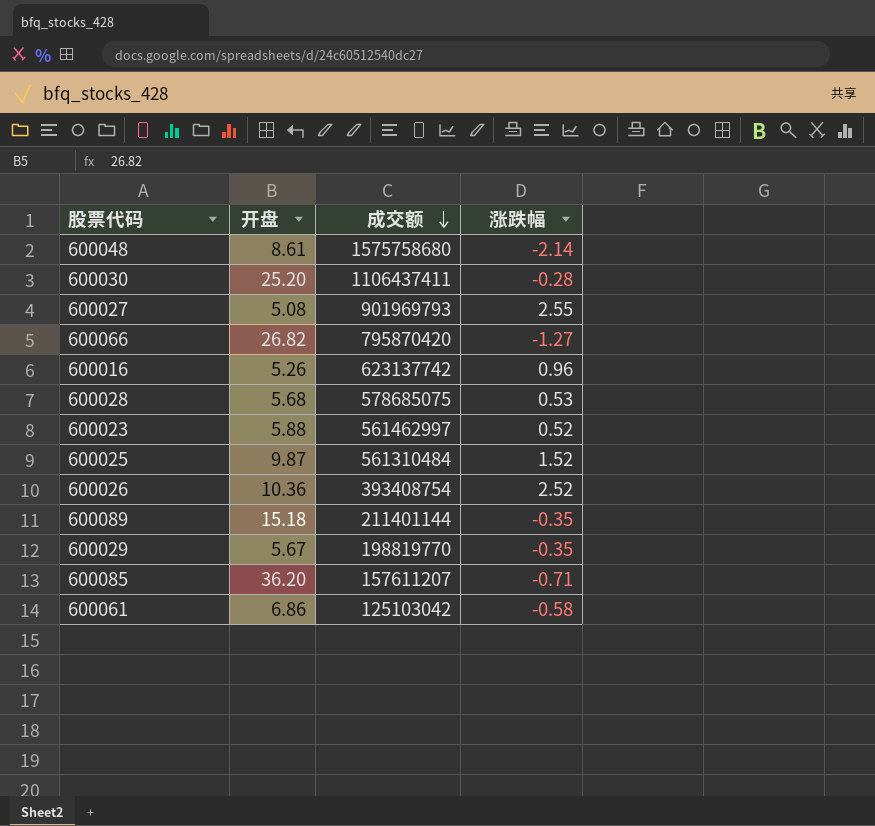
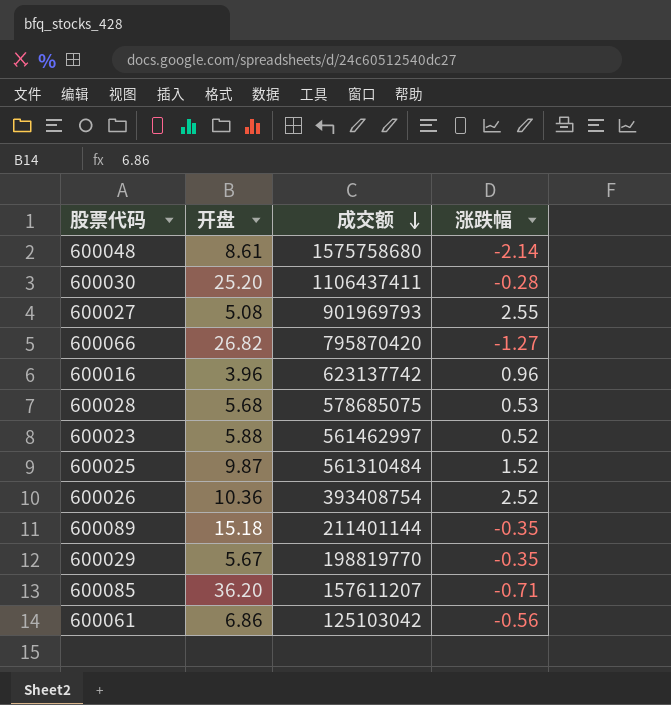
600016 | 开盘: 5.26 -> 3.96
600061 | 涨跌幅: -0.58 -> -0.56

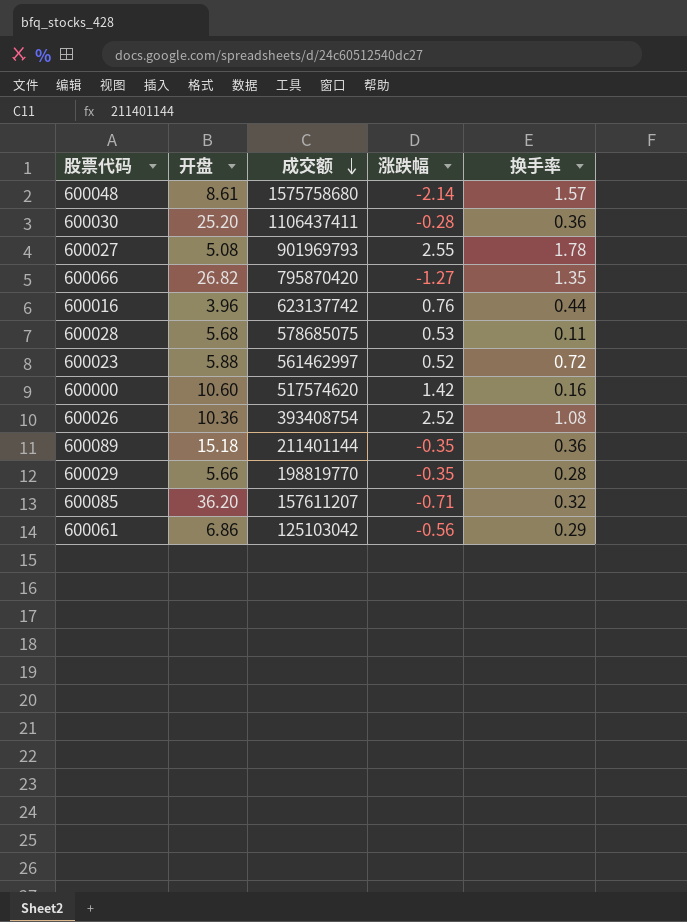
column 换手率 | position: none -> 5
row 600025: 9.87 | 561310484 | 1.52 -> none
600016 | 涨跌幅: 0.96 -> 0.76
row 600000: none -> 10.60 | 517574620 | 1.42 | 0.16
600029 | 开盘: 5.67 -> 5.66

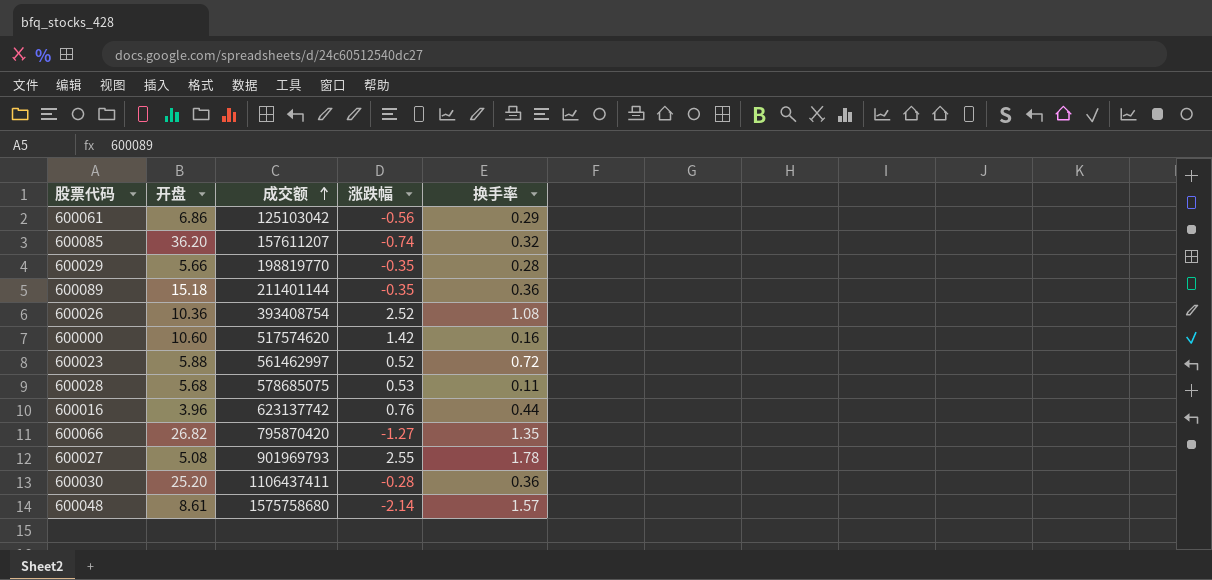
row order: 成交额 descending -> 成交额 ascending
600085 | 涨跌幅: -0.71 -> -0.74

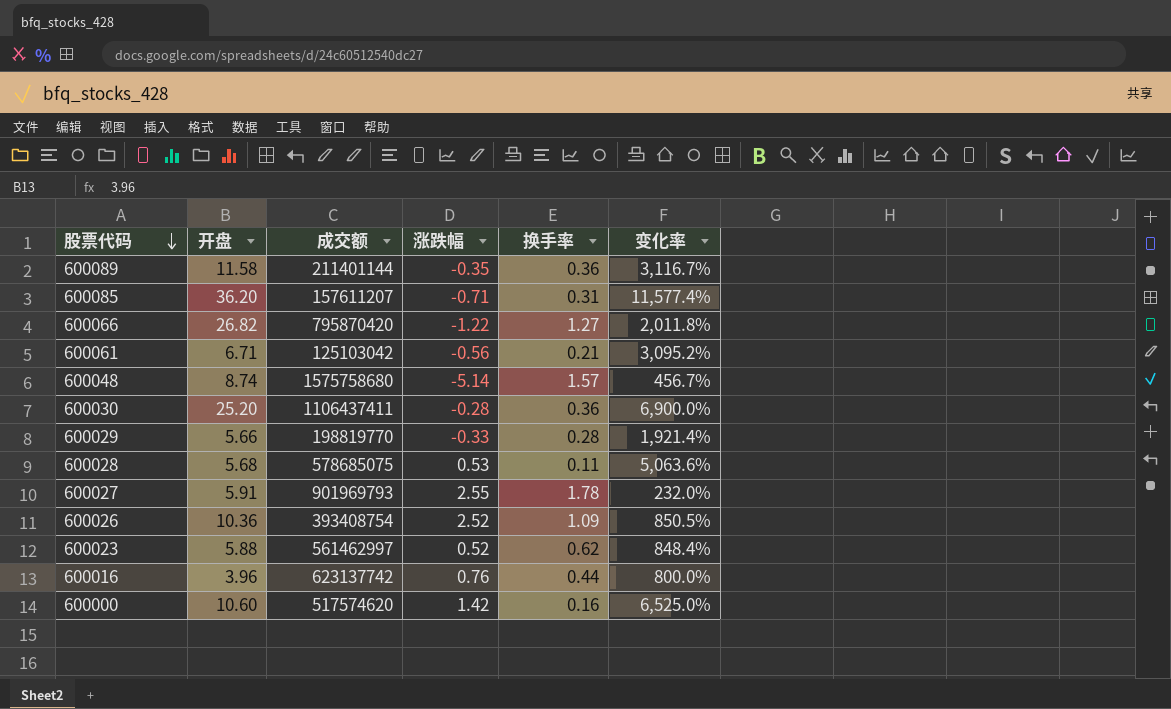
row order: 成交额 ascending -> 股票代码 descending
column 变化率 | formula: none -> ([开盘] - [换手率]) / [换手率]
600089 | 开盘: 15.18 -> 11.58
600085 | 涨跌幅: -0.74 -> -0.71
600085 | 换手率: 0.32 -> 0.31
600066 | 涨跌幅: -1.27 -> -1.22
600066 | 换手率: 1.35 -> 1.27
600061 | 开盘: 6.86 -> 6.71
600061 | 换手率: 0.29 -> 0.21
600048 | 开盘: 8.61 -> 8.74
600048 | 涨跌幅: -2.14 -> -5.14
600029 | 涨跌幅: -0.35 -> -0.33
600027 | 开盘: 5.08 -> 5.91
600026 | 换手率: 1.08 -> 1.09
600023 | 换手率: 0.72 -> 0.62

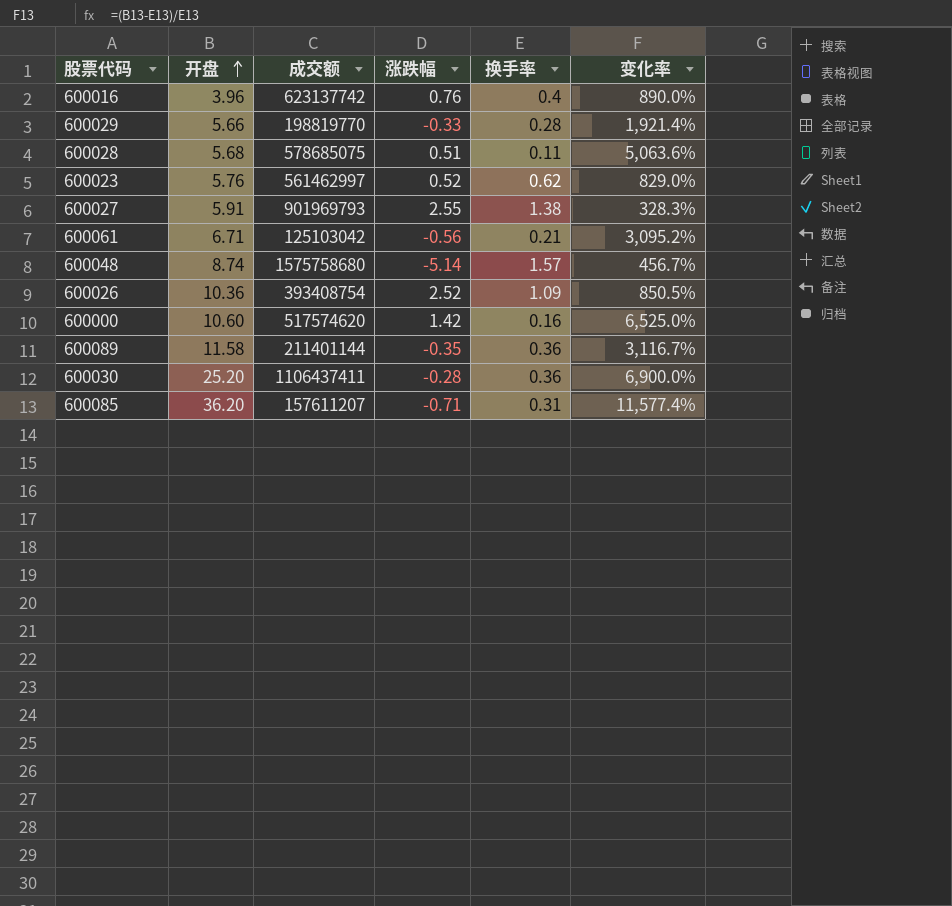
row order: 股票代码 descending -> 开盘 ascending
row 600066: 26.82 | 795870420 | -1.22 | 1.27 | 2,011.8% -> none
600016 | 换手率: 0.44 -> 0.4
600016 | 变化率: 800.0% -> 890.0%
600028 | 涨跌幅: 0.53 -> 0.51
600023 | 开盘: 5.88 -> 5.76
600023 | 变化率: 848.4% -> 829.0%
600027 | 换手率: 1.78 -> 1.38
600027 | 变化率: 232.0% -> 328.3%

